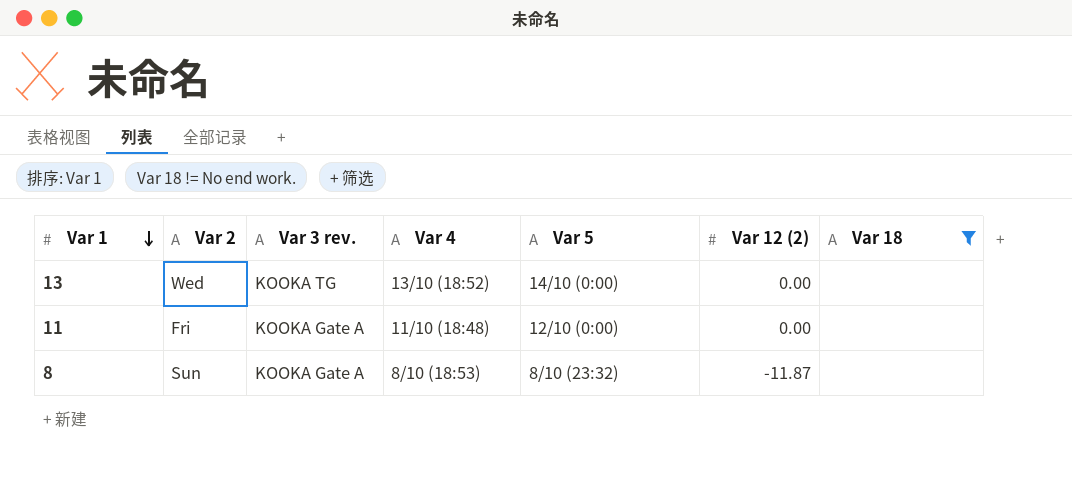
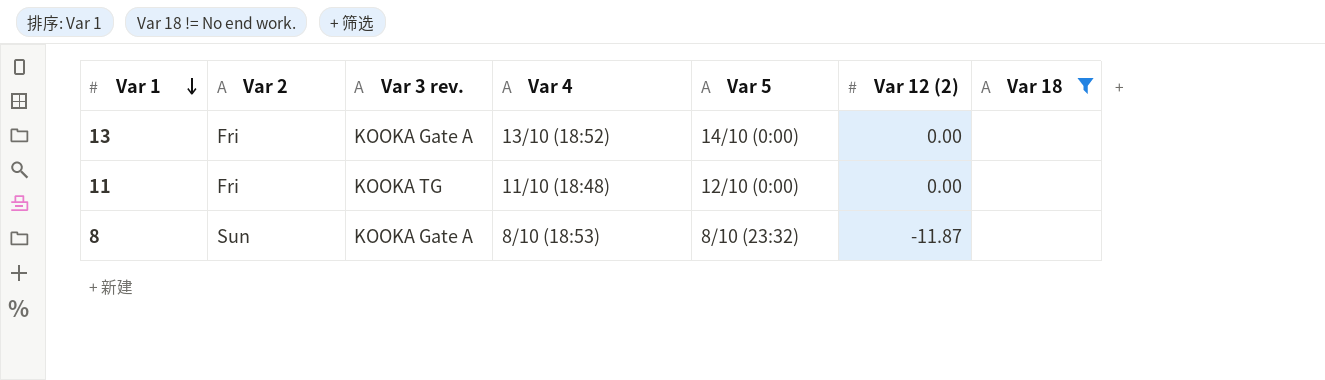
13 | Var 2: Wed -> Fri
13 | Var 3 rev.: KOOKA TG -> KOOKA Gate A
11 | Var 3 rev.: KOOKA Gate A -> KOOKA TG

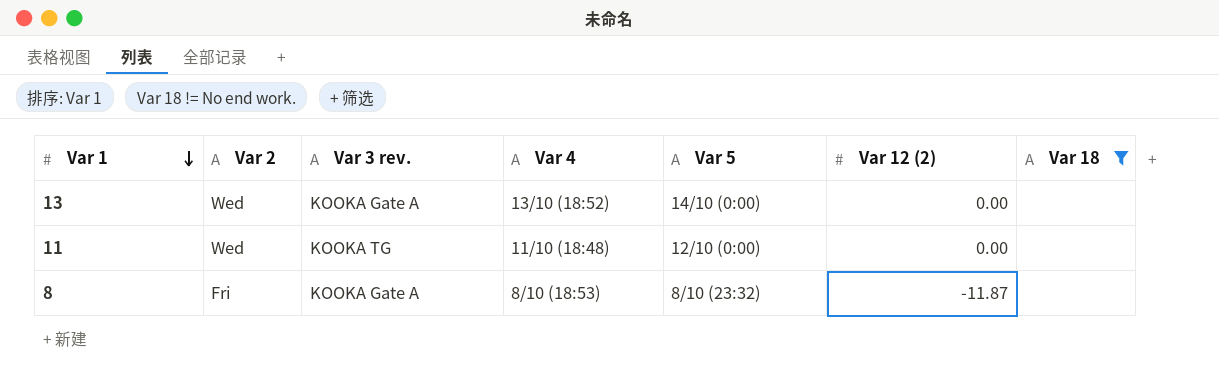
13 | Var 2: Fri -> Wed
11 | Var 2: Fri -> Wed
8 | Var 2: Sun -> Fri

